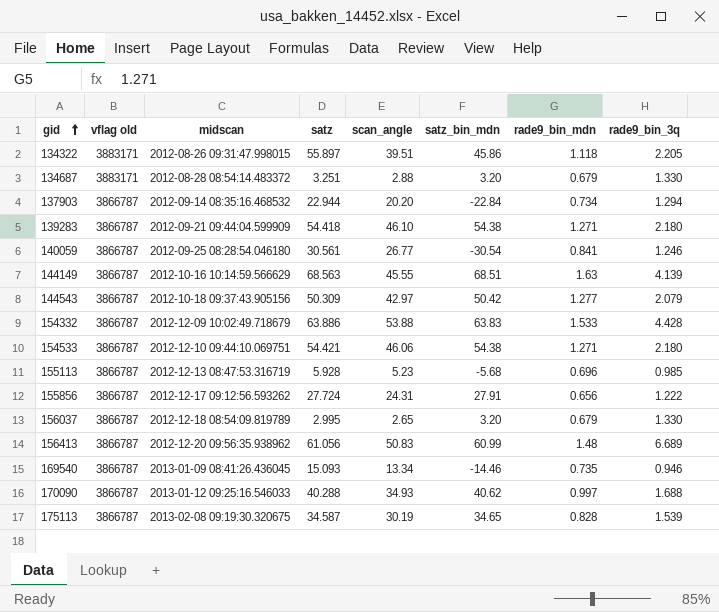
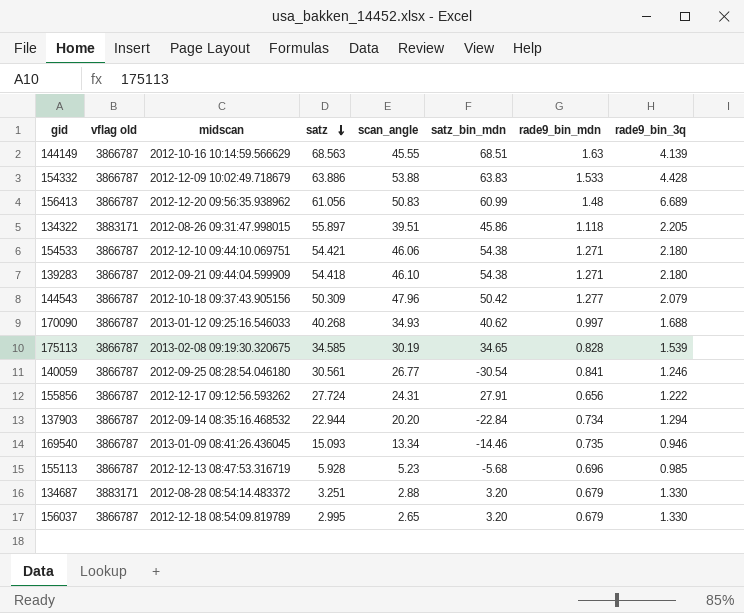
row order: gid ascending -> satz descending
144543 | scan_angle: 42.97 -> 47.96
170090 | satz: 40.288 -> 40.268
175113 | satz: 34.587 -> 34.585

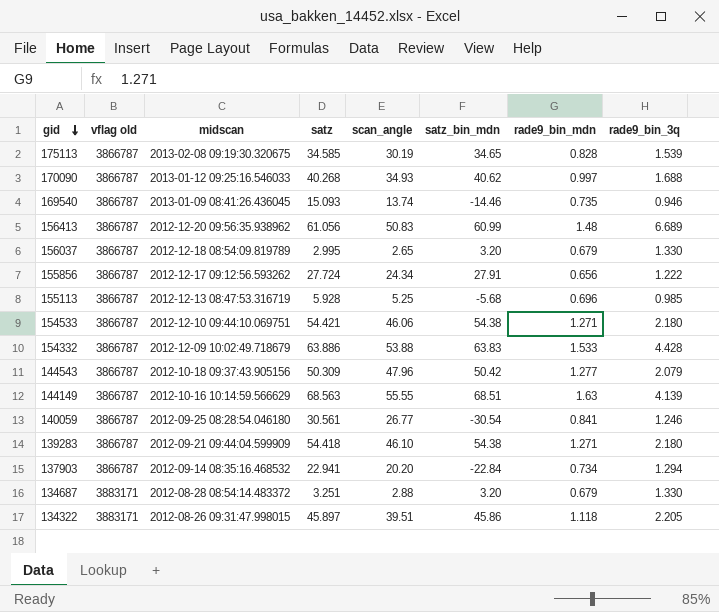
row order: satz descending -> gid descending
169540 | scan_angle: 13.34 -> 13.74
155856 | scan_angle: 24.31 -> 24.34
155113 | scan_angle: 5.23 -> 5.25
144149 | scan_angle: 45.55 -> 55.55
137903 | satz: 22.944 -> 22.941
134322 | satz: 55.897 -> 45.897

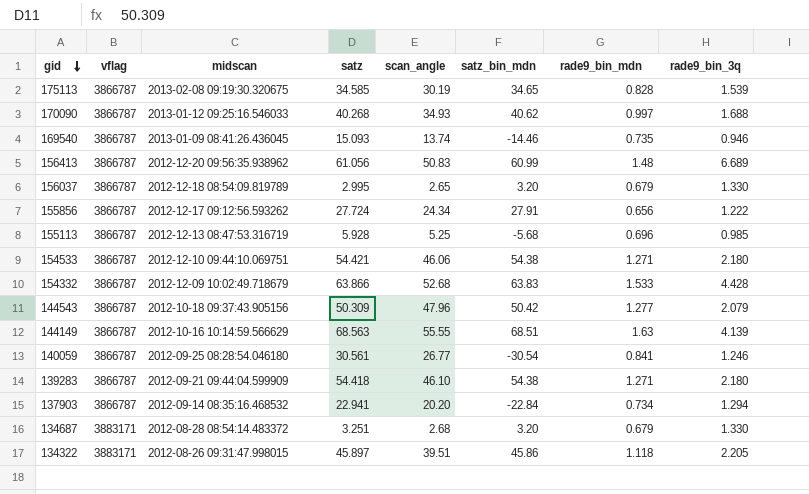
column name: vflag old -> vflag
154332 | satz: 63.886 -> 63.866
154332 | scan_angle: 53.88 -> 52.68
134687 | scan_angle: 2.88 -> 2.68

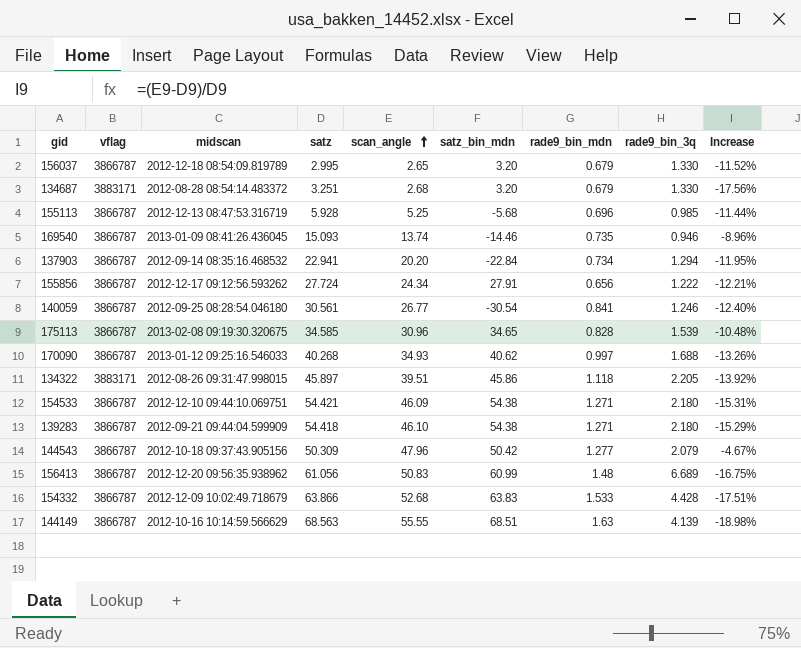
row order: gid descending -> scan_angle ascending
column Increase | formula: none -> ([scan_angle] - [satz]) / [satz]
175113 | scan_angle: 30.19 -> 30.96
154533 | scan_angle: 46.06 -> 46.09

